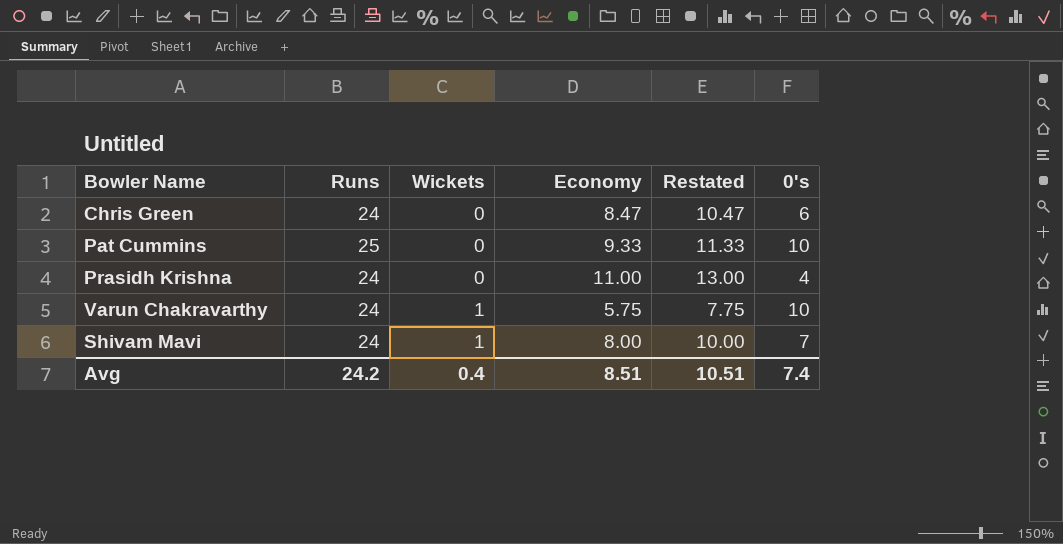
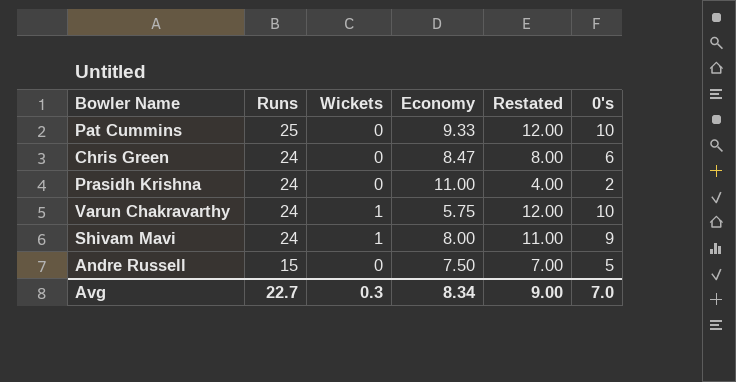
row order: Wickets ascending -> Runs descending
column Restated | formula: [Economy] + 2 -> [0's] + 2
Prasidh Krishna | 0's: 4 -> 2
Shivam Mavi | 0's: 7 -> 9
row Andre Russell: none -> 15 | 0 | 7.50 | 7.00 | 5
Avg | Runs: 24.2 -> 22.7
Avg | Wickets: 0.4 -> 0.3
Avg | Economy: 8.51 -> 8.34
Avg | Restated: 10.51 -> 9.00
Avg | 0's: 7.4 -> 7.0

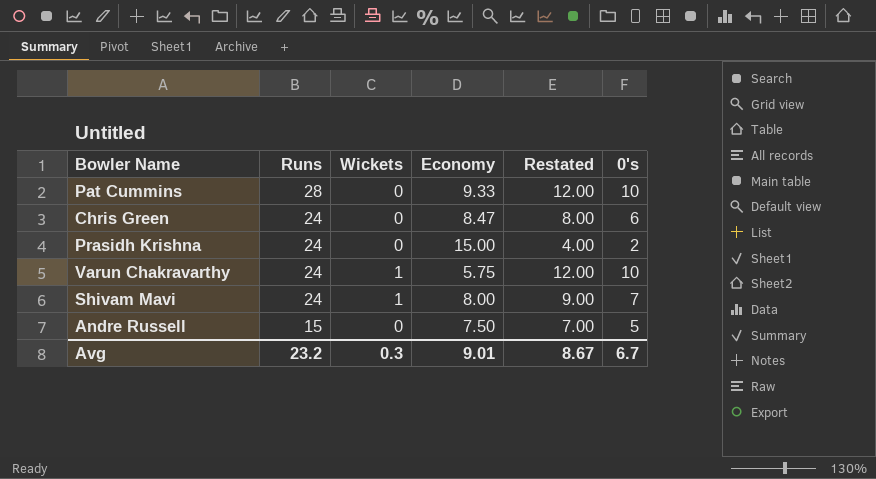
Pat Cummins | Runs: 25 -> 28
Prasidh Krishna | Economy: 11.00 -> 15.00
Shivam Mavi | Restated: 11.00 -> 9.00
Shivam Mavi | 0's: 9 -> 7
Avg | Runs: 22.7 -> 23.2
Avg | Economy: 8.34 -> 9.01
Avg | Restated: 9.00 -> 8.67
Avg | 0's: 7.0 -> 6.7

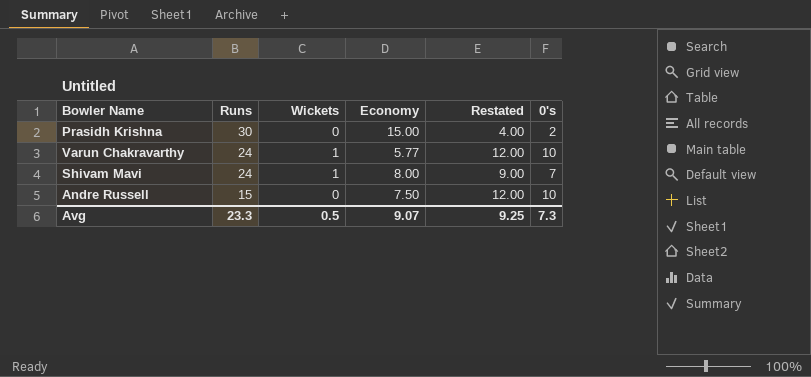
row Pat Cummins: 28 | 0 | 9.33 | 12.00 | 10 -> none
row Chris Green: 24 | 0 | 8.47 | 8.00 | 6 -> none
Prasidh Krishna | Runs: 24 -> 30
Varun Chakravarthy | Economy: 5.75 -> 5.77
Andre Russell | Restated: 7.00 -> 12.00
Andre Russell | 0's: 5 -> 10
Avg | Runs: 23.2 -> 23.3
Avg | Wickets: 0.3 -> 0.5
Avg | Economy: 9.01 -> 9.07
Avg | Restated: 8.67 -> 9.25
Avg | 0's: 6.7 -> 7.3

